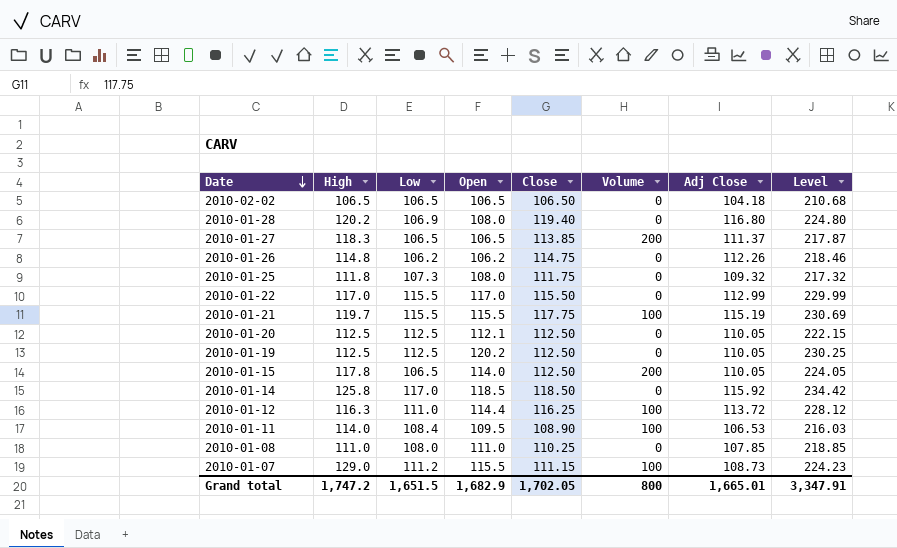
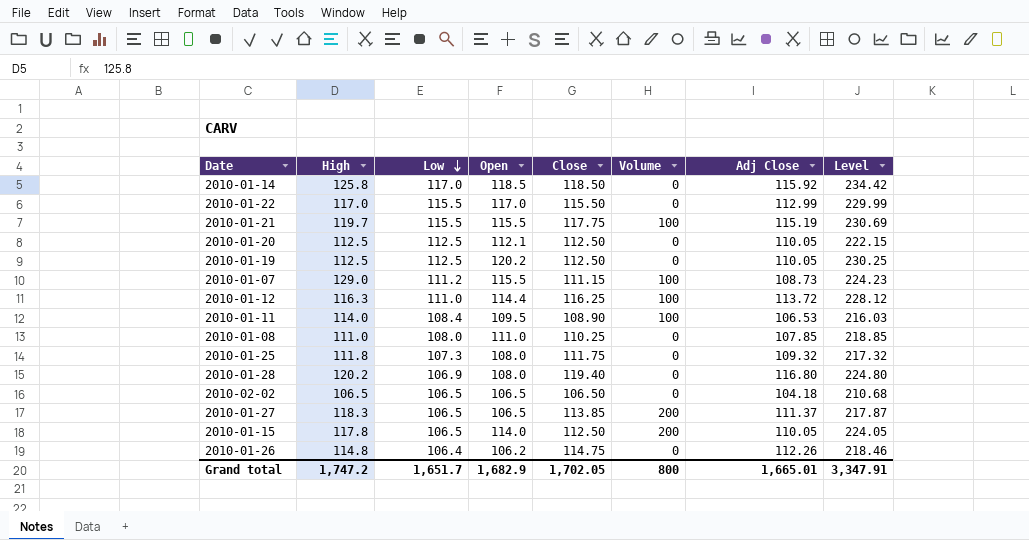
row order: Date descending -> Low descending
2010-01-26 | Low: 106.2 -> 106.4
Grand total | Low: 1,651.5 -> 1,651.7

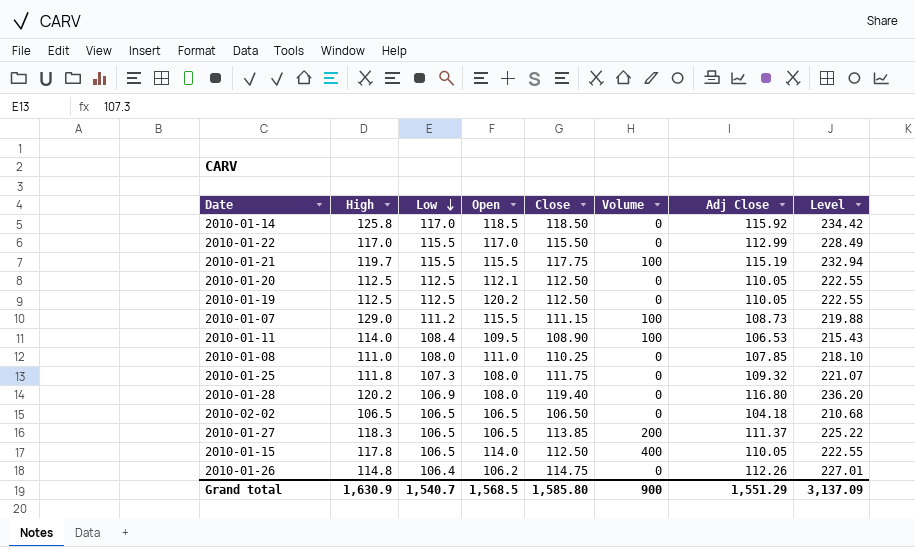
column Level | formula: [Open] + [Adj Close] -> [Close] + [Adj Close]
row 2010-01-12: 116.3 | 111.0 | 114.4 | 116.25 | 100 | 113.72 | 228.12 -> none
2010-01-15 | Volume: 200 -> 400
Grand total | High: 1,747.2 -> 1,630.9
Grand total | Low: 1,651.7 -> 1,540.7
Grand total | Open: 1,682.9 -> 1,568.5
Grand total | Close: 1,702.05 -> 1,585.80
Grand total | Volume: 800 -> 900
Grand total | Adj Close: 1,665.01 -> 1,551.29
Grand total | Level: 3,347.91 -> 3,137.09

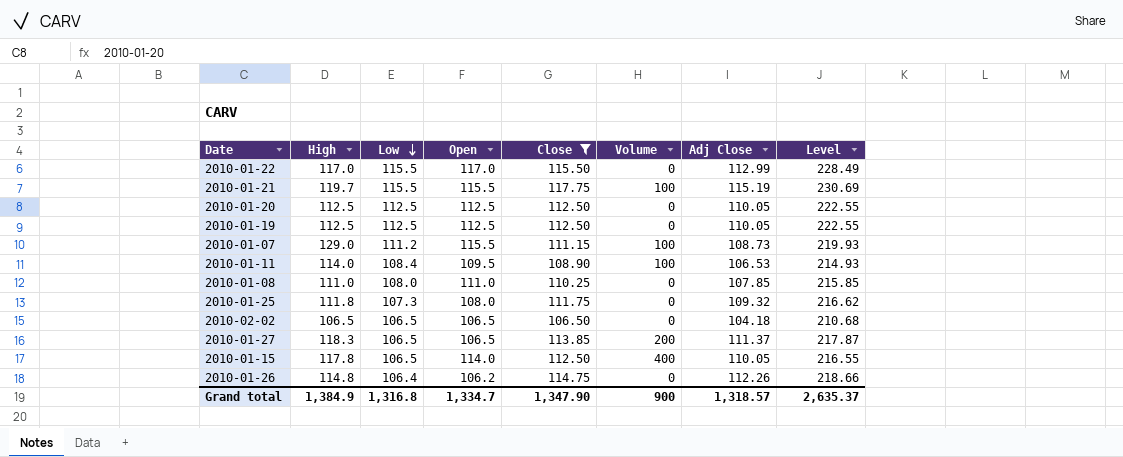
filter: none -> Close <= 117.75
column Level | formula: [Close] + [Adj Close] -> [Low] + [Adj Close]
2010-01-20 | Open: 112.1 -> 112.5
2010-01-19 | Open: 120.2 -> 112.5
Grand total | High: 1,630.9 -> 1,384.9
Grand total | Low: 1,540.7 -> 1,316.8
Grand total | Open: 1,568.5 -> 1,334.7
Grand total | Close: 1,585.80 -> 1,347.90
Grand total | Adj Close: 1,551.29 -> 1,318.57
Grand total | Level: 3,137.09 -> 2,635.37

